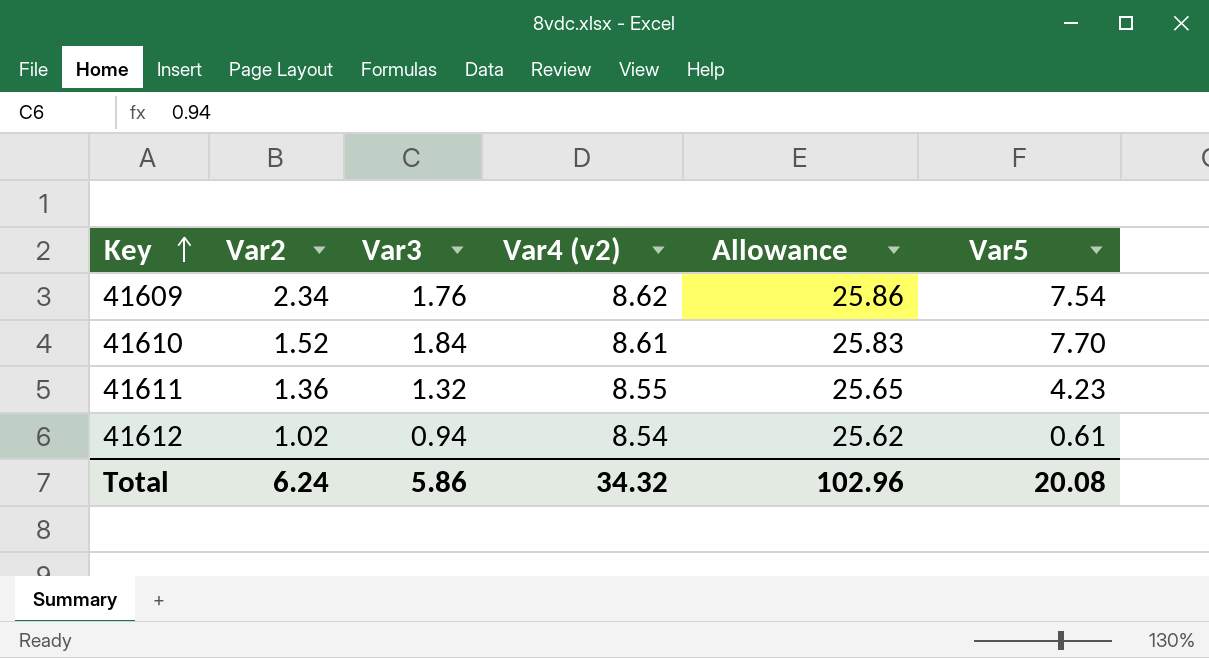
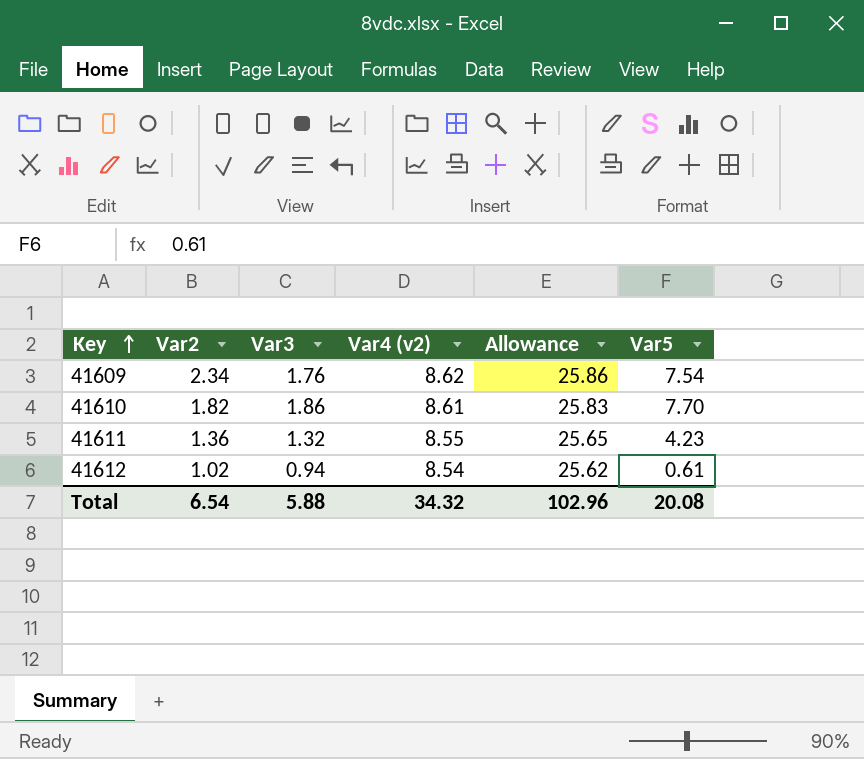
41610 | Var2: 1.52 -> 1.82
41610 | Var3: 1.84 -> 1.86
Total | Var2: 6.24 -> 6.54
Total | Var3: 5.86 -> 5.88

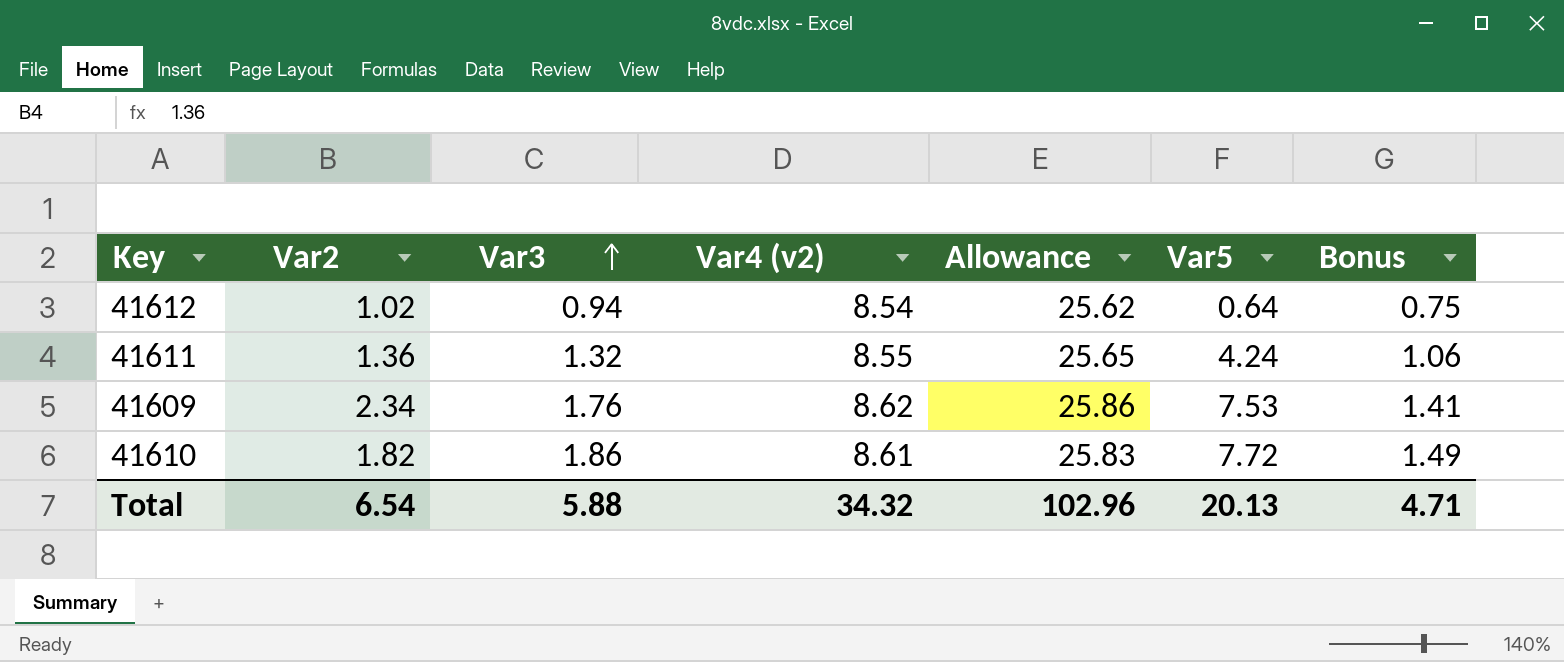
row order: Key ascending -> Var3 ascending
column Bonus | formula: none -> [Var3] * 0.8
41612 | Var5: 0.61 -> 0.64
41611 | Var5: 4.23 -> 4.24
41609 | Var5: 7.54 -> 7.53
41610 | Var5: 7.70 -> 7.72
Total | Var5: 20.08 -> 20.13

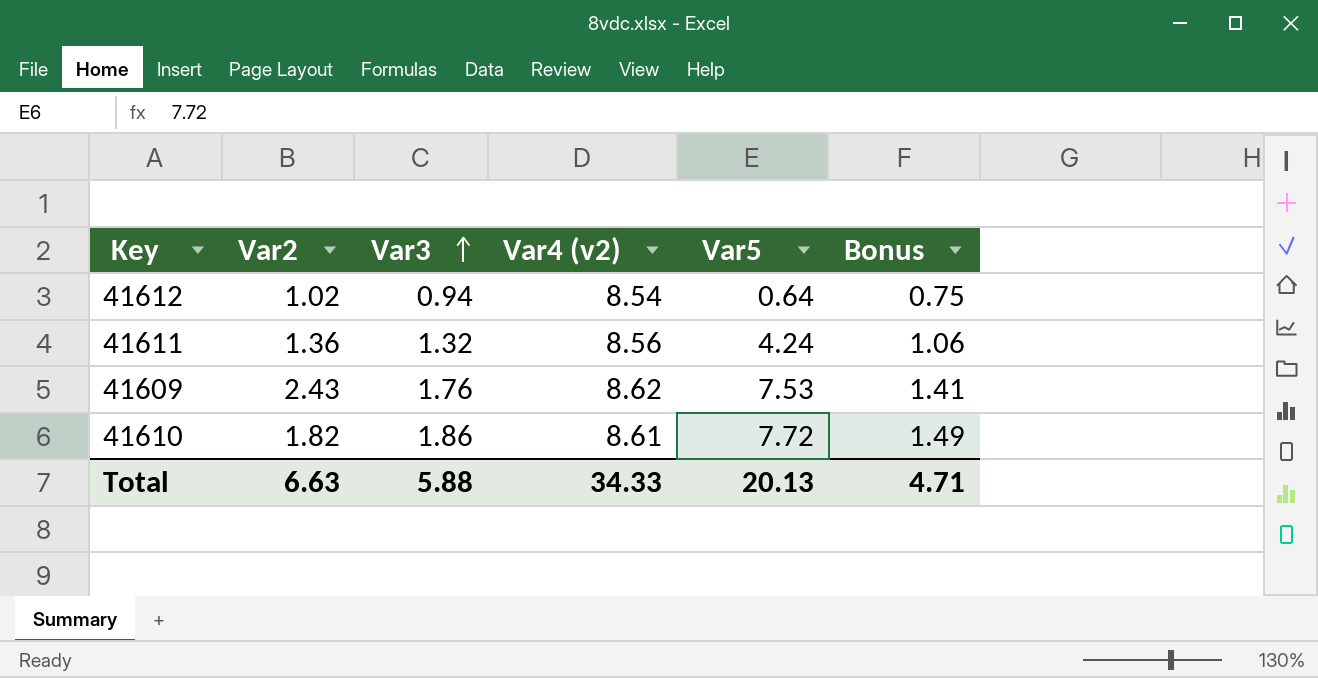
column Allowance | formula: [Var4 (v2)] * 3 -> none
41611 | Var4 (v2): 8.55 -> 8.56
41609 | Var2: 2.34 -> 2.43
Total | Var2: 6.54 -> 6.63
Total | Var4 (v2): 34.32 -> 34.33

